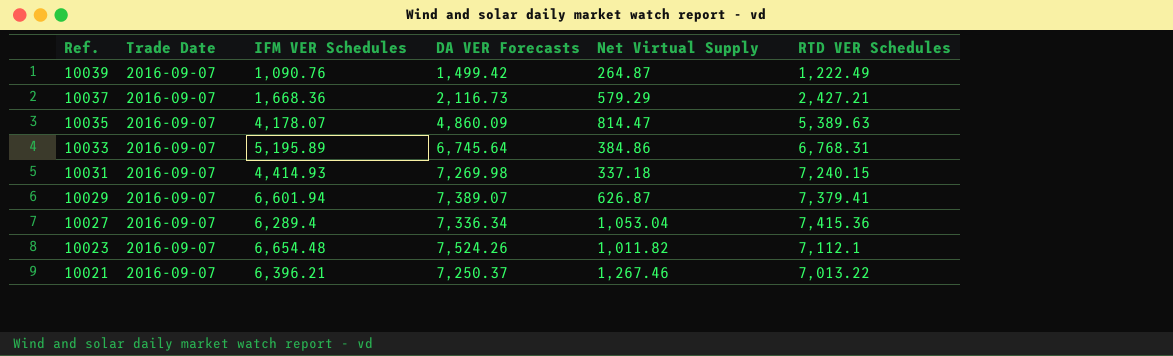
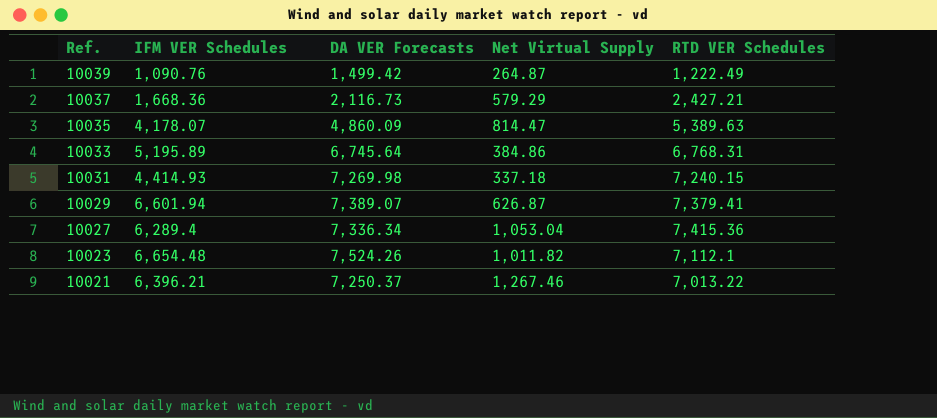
column Trade Date | position: 2 -> none

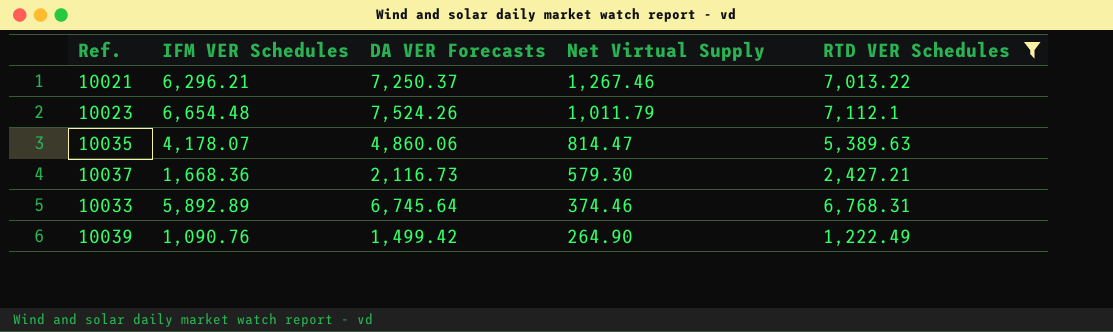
filter: none -> RTD VER Schedules <= 7,112.1
row order: Ref. descending -> Net Virtual Supply descending
10021 | IFM VER Schedules: 6,396.21 -> 6,296.21
10023 | Net Virtual Supply: 1,011.82 -> 1,011.79
10035 | DA VER Forecasts: 4,860.09 -> 4,860.06
10037 | Net Virtual Supply: 579.29 -> 579.30
10033 | IFM VER Schedules: 5,195.89 -> 5,892.89
10033 | Net Virtual Supply: 384.86 -> 374.46
10039 | Net Virtual Supply: 264.87 -> 264.90

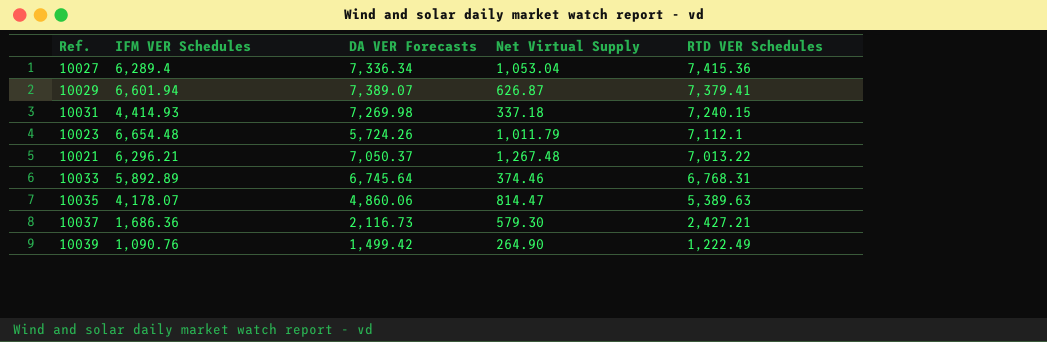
filter: RTD VER Schedules <= 7,112.1 -> none
row order: Net Virtual Supply descending -> RTD VER Schedules descending
10023 | DA VER Forecasts: 7,524.26 -> 5,724.26
10021 | DA VER Forecasts: 7,250.37 -> 7,050.37
10021 | Net Virtual Supply: 1,267.46 -> 1,267.48
10037 | IFM VER Schedules: 1,668.36 -> 1,686.36

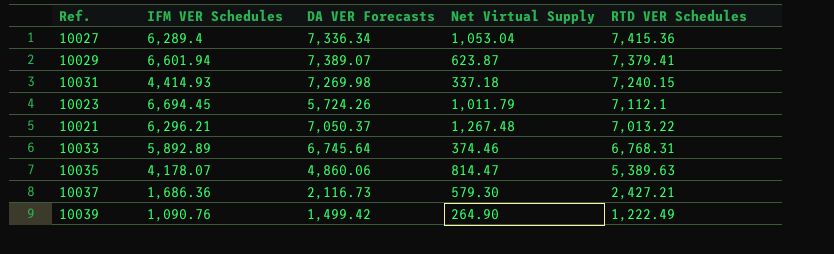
10029 | Net Virtual Supply: 626.87 -> 623.87
10023 | IFM VER Schedules: 6,654.48 -> 6,694.45

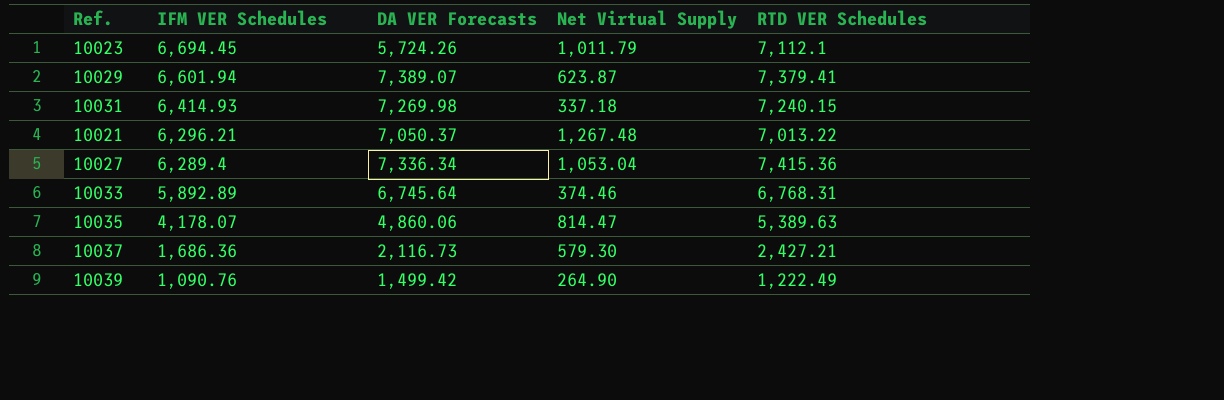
row order: RTD VER Schedules descending -> IFM VER Schedules descending
10031 | IFM VER Schedules: 4,414.93 -> 6,414.93

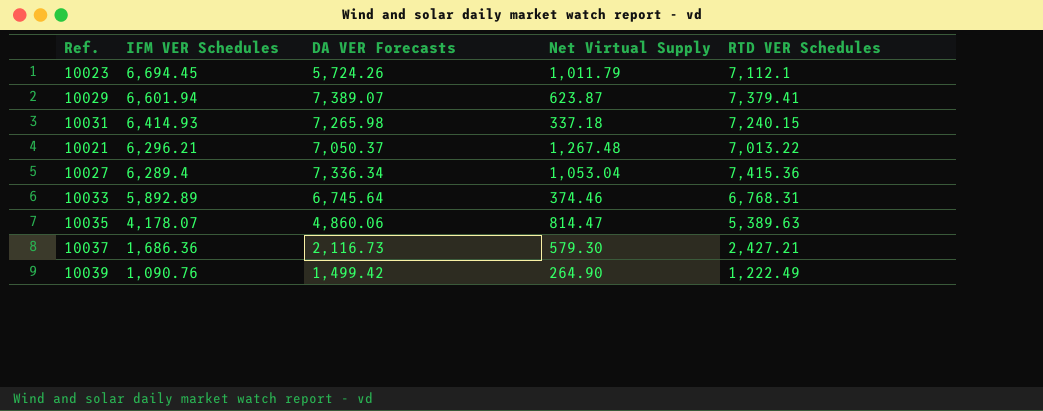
10031 | DA VER Forecasts: 7,269.98 -> 7,265.98

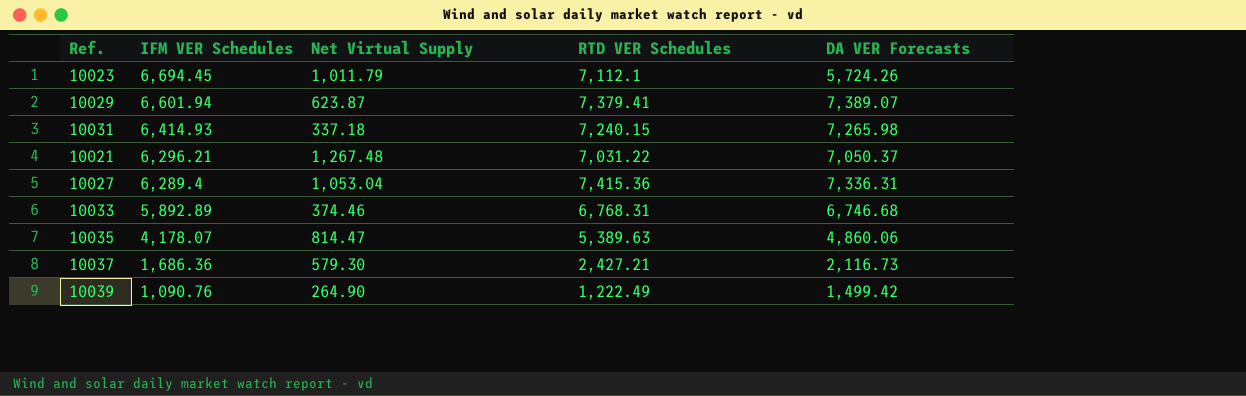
column DA VER Forecasts | position: 3 -> 5
10021 | RTD VER Schedules: 7,013.22 -> 7,031.22
10027 | DA VER Forecasts: 7,336.34 -> 7,336.31
10033 | DA VER Forecasts: 6,745.64 -> 6,746.68

